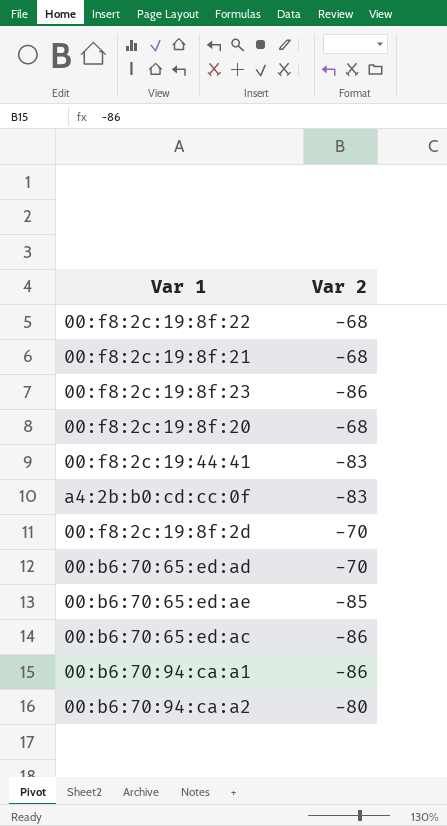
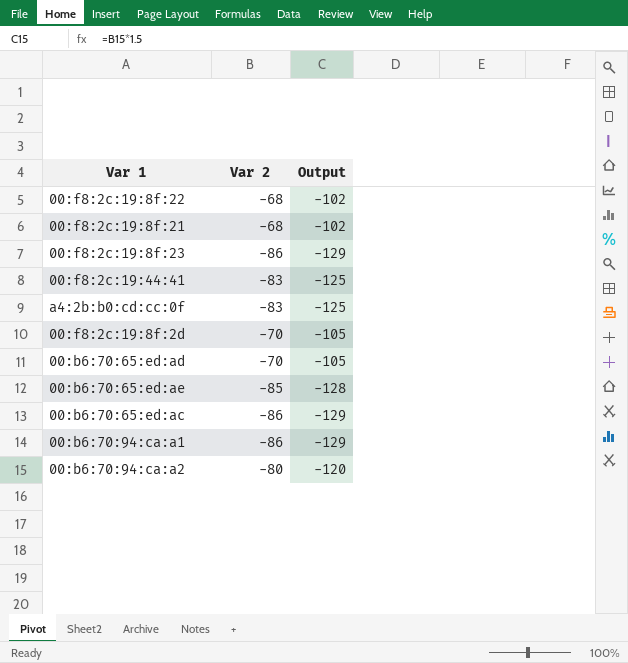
column Output | formula: none -> [Var 2] * 1.5
row 00:f8:2c:19:8f:20: -68 -> none

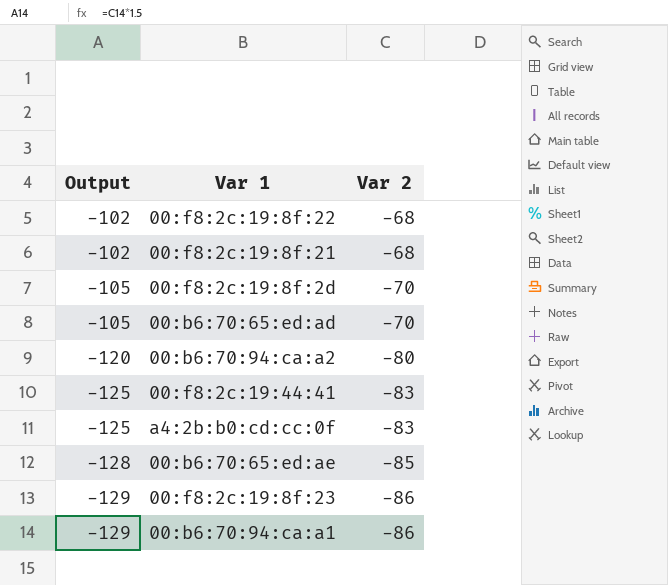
row order: none -> Output descending
column Output | position: 3 -> 1
row 00:b6:70:65:ed:ac: -86 | -129 -> none

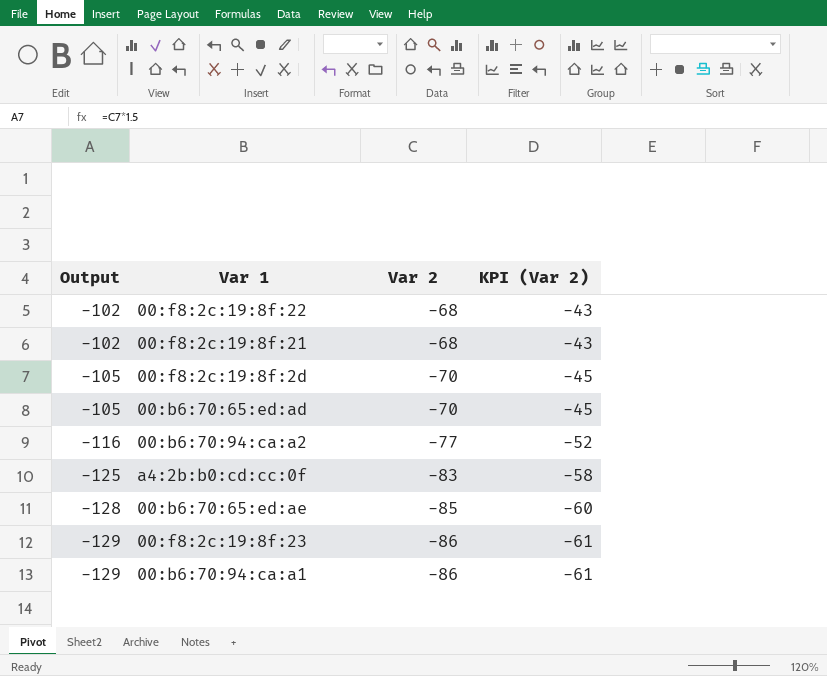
column KPI (Var 2) | formula: none -> [Var 2] + 25
row 00:f8:2c:19:44:41: -125 | -83 -> none
00:b6:70:94:ca:a2 | Output: -120 -> -116
00:b6:70:94:ca:a2 | Var 2: -80 -> -77

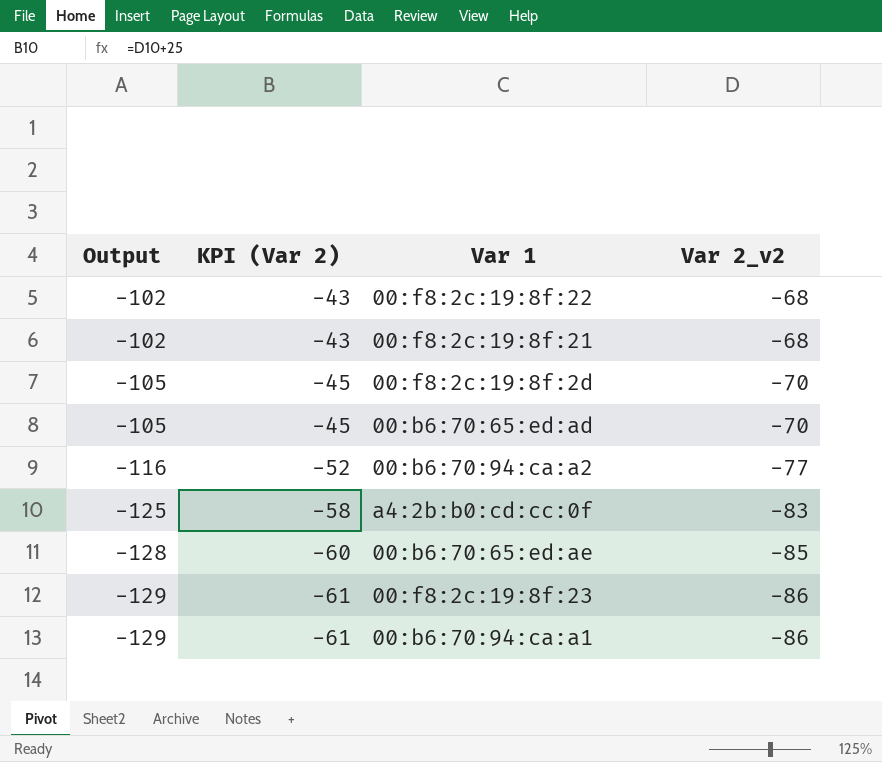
column KPI (Var 2) | position: 4 -> 2
column name: Var 2 -> Var 2_v2

